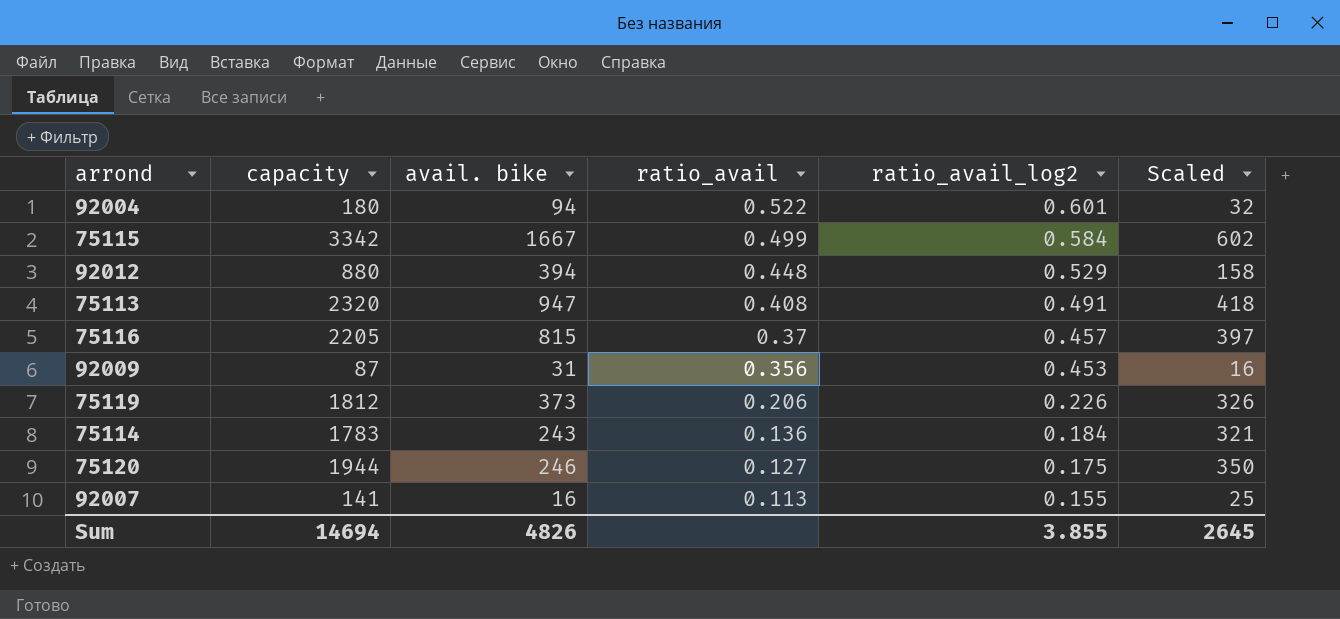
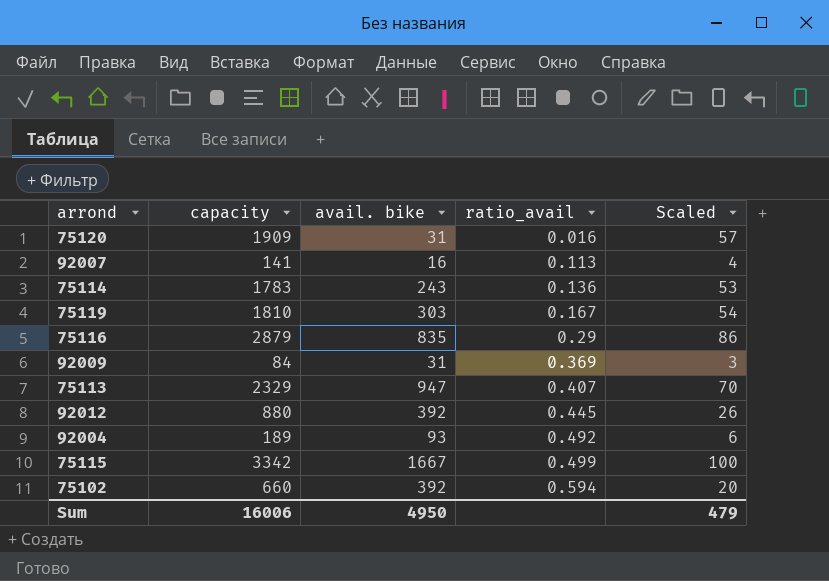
row order: ratio_avail descending -> ratio_avail ascending
column ratio_avail_log2 | position: 5 -> none
column Scaled | formula: [capacity] * 0.18 -> [capacity] * 0.03
75120 | capacity: 1944 -> 1909
75120 | avail. bike: 246 -> 31
75120 | ratio_avail: 0.127 -> 0.016
75119 | capacity: 1812 -> 1810
75119 | avail. bike: 373 -> 303
75119 | ratio_avail: 0.206 -> 0.167
75116 | capacity: 2205 -> 2879
75116 | avail. bike: 815 -> 835
75116 | ratio_avail: 0.37 -> 0.29
92009 | capacity: 87 -> 84
92009 | ratio_avail: 0.356 -> 0.369
75113 | capacity: 2320 -> 2329
75113 | ratio_avail: 0.408 -> 0.407
92012 | avail. bike: 394 -> 392
92012 | ratio_avail: 0.448 -> 0.445
92004 | capacity: 180 -> 189
92004 | avail. bike: 94 -> 93
92004 | ratio_avail: 0.522 -> 0.492
row 75102: none -> 660 | 392 | 0.594 | 20
Sum | capacity: 14694 -> 16006
Sum | avail. bike: 4826 -> 4950
Sum | Scaled: 2645 -> 479

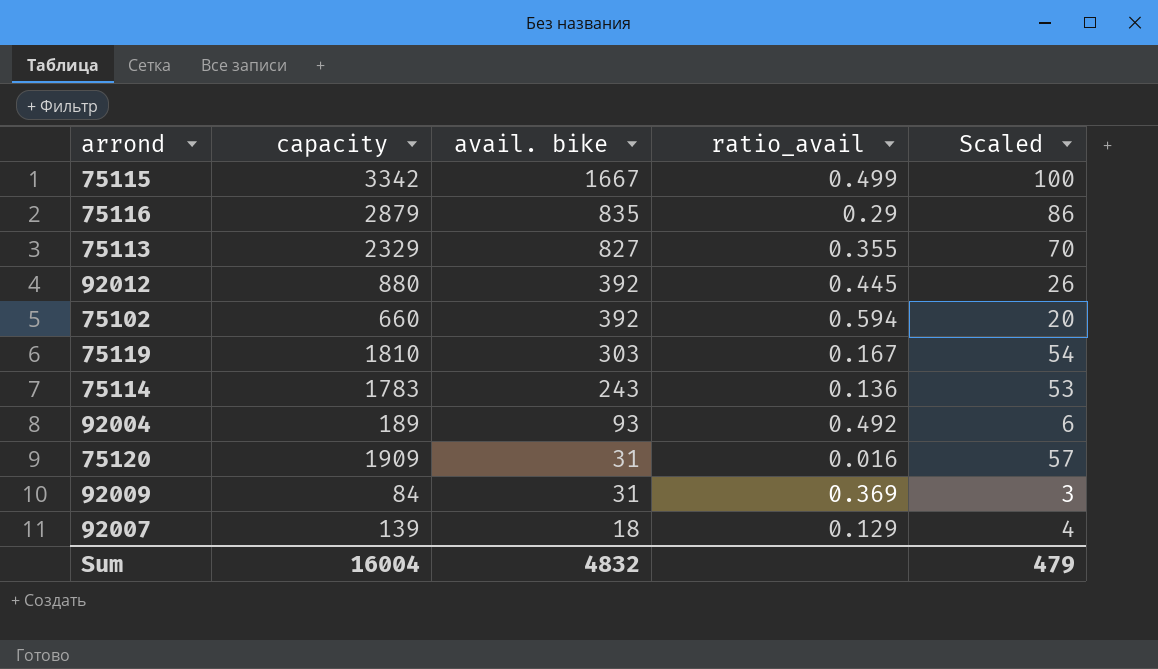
row order: ratio_avail ascending -> avail. bike descending
75113 | avail. bike: 947 -> 827
75113 | ratio_avail: 0.407 -> 0.355
92007 | capacity: 141 -> 139
92007 | avail. bike: 16 -> 18
92007 | ratio_avail: 0.113 -> 0.129
Sum | capacity: 16006 -> 16004
Sum | avail. bike: 4950 -> 4832

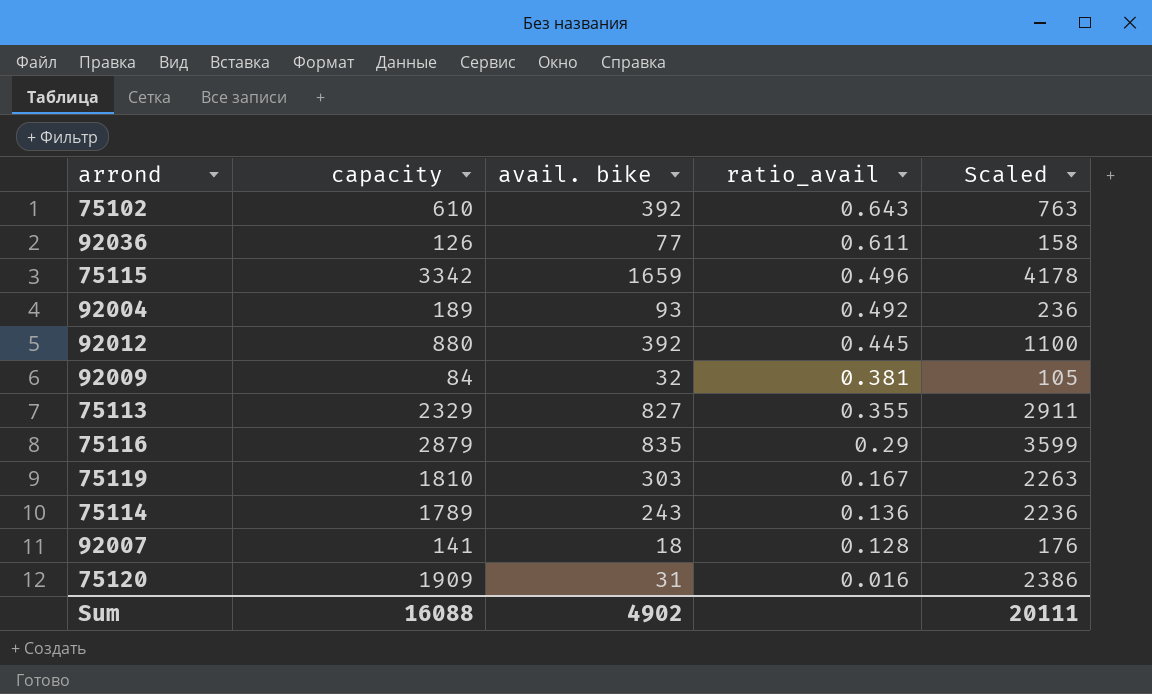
row order: avail. bike descending -> ratio_avail descending
column Scaled | formula: [capacity] * 0.03 -> [capacity] * 1.25
75102 | capacity: 660 -> 610
75102 | ratio_avail: 0.594 -> 0.643
row 92036: none -> 126 | 77 | 0.611 | 158
75115 | avail. bike: 1667 -> 1659
75115 | ratio_avail: 0.499 -> 0.496
92009 | avail. bike: 31 -> 32
92009 | ratio_avail: 0.369 -> 0.381
75114 | capacity: 1783 -> 1789
92007 | capacity: 139 -> 141
92007 | ratio_avail: 0.129 -> 0.128
Sum | capacity: 16004 -> 16088
Sum | avail. bike: 4832 -> 4902
Sum | Scaled: 479 -> 20111

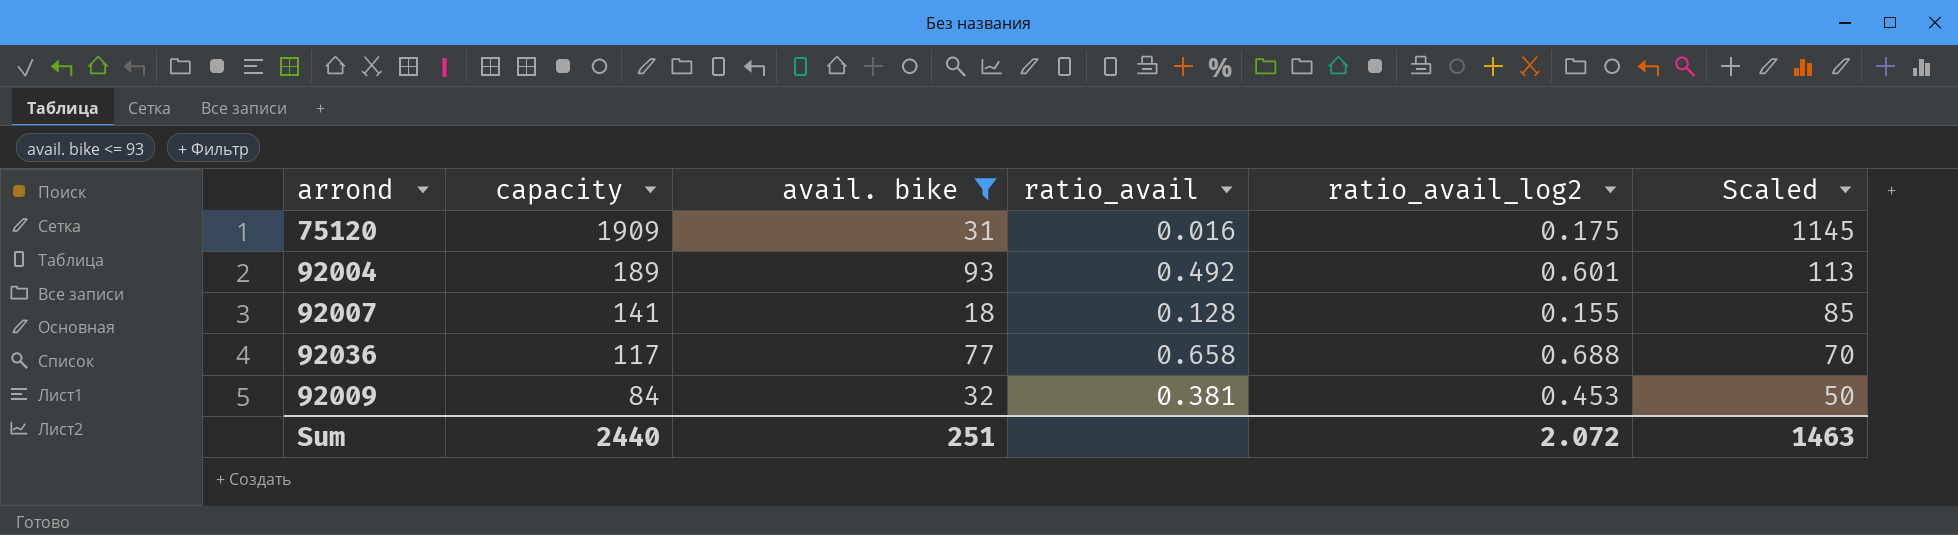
filter: none -> avail. bike <= 93
row order: ratio_avail descending -> capacity descending
column ratio_avail_log2 | position: none -> 5
column Scaled | formula: [capacity] * 1.25 -> [capacity] * 0.6
92036 | capacity: 126 -> 117
92036 | ratio_avail: 0.611 -> 0.658
Sum | capacity: 16088 -> 2440
Sum | avail. bike: 4902 -> 251
Sum | Scaled: 20111 -> 1463

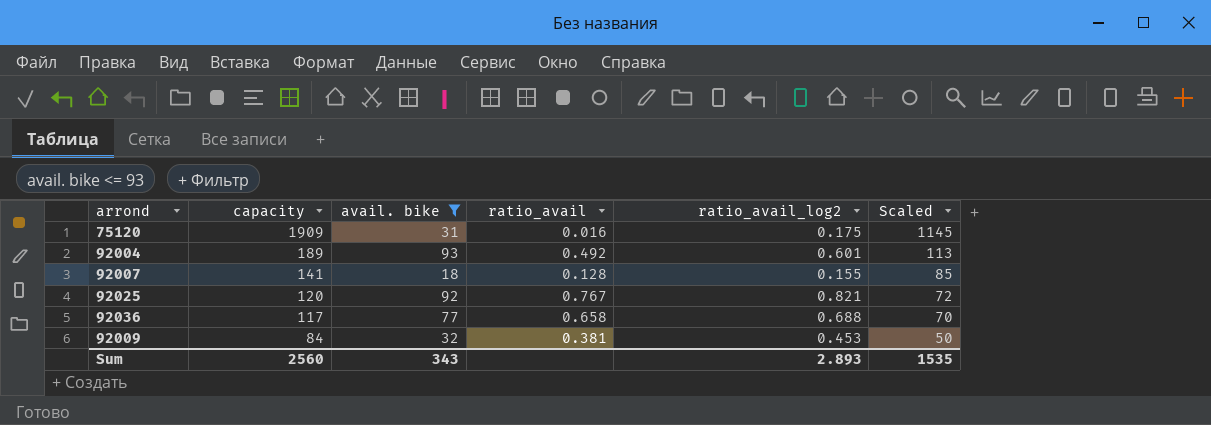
row 92025: none -> 120 | 92 | 0.767 | 0.821 | 72
Sum | capacity: 2440 -> 2560
Sum | avail. bike: 251 -> 343
Sum | ratio_avail_log2: 2.072 -> 2.893
Sum | Scaled: 1463 -> 1535

